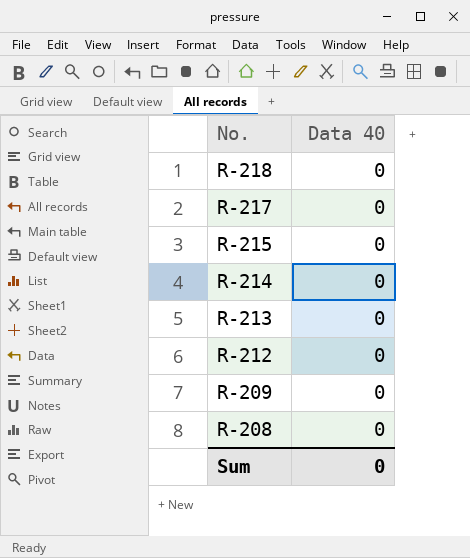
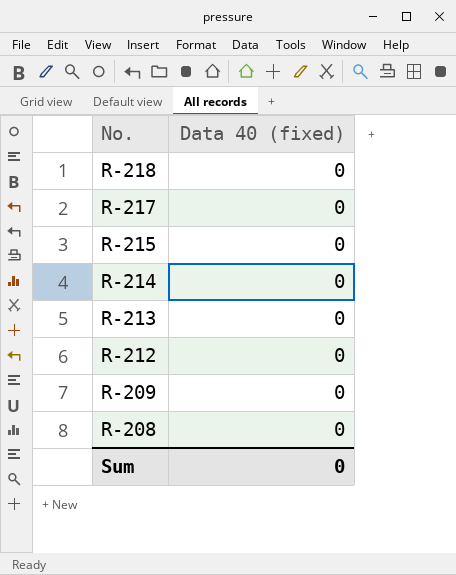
column name: Data 40 -> Data 40 (fixed)

